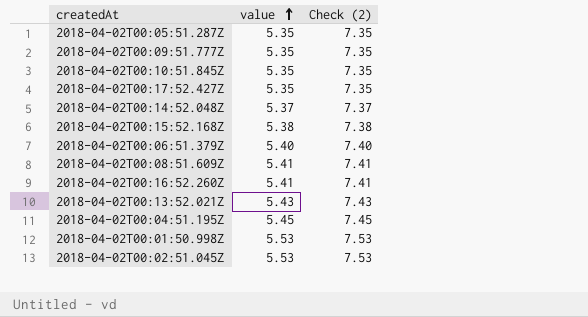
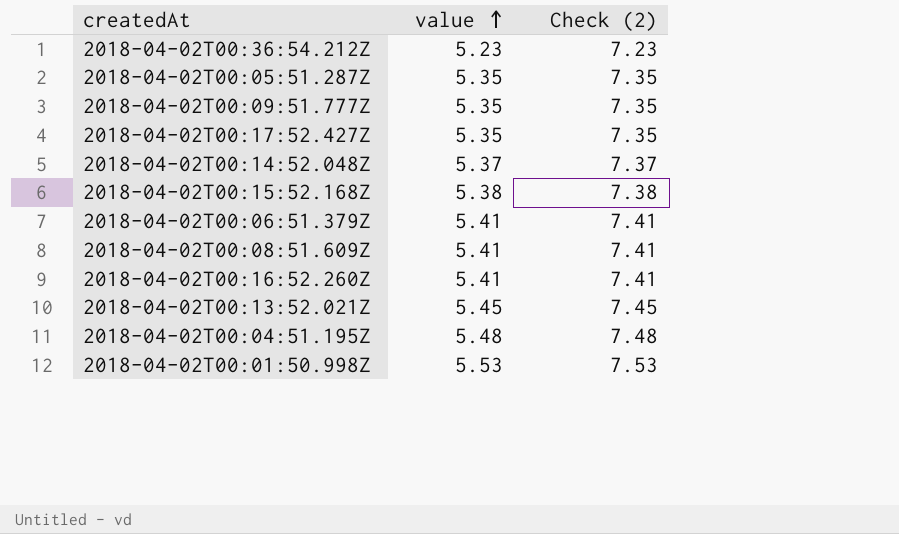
row 2018-04-02T00:10:51.845Z: 5.35 | 7.35 -> none
row 2018-04-02T00:02:51.045Z: 5.53 | 7.53 -> none
row 2018-04-02T00:36:54.212Z: none -> 5.23 | 7.23
2018-04-02T00:06:51.379Z | value: 5.40 -> 5.41
2018-04-02T00:06:51.379Z | Check (2): 7.40 -> 7.41
2018-04-02T00:13:52.021Z | value: 5.43 -> 5.45
2018-04-02T00:13:52.021Z | Check (2): 7.43 -> 7.45
2018-04-02T00:04:51.195Z | value: 5.45 -> 5.48
2018-04-02T00:04:51.195Z | Check (2): 7.45 -> 7.48

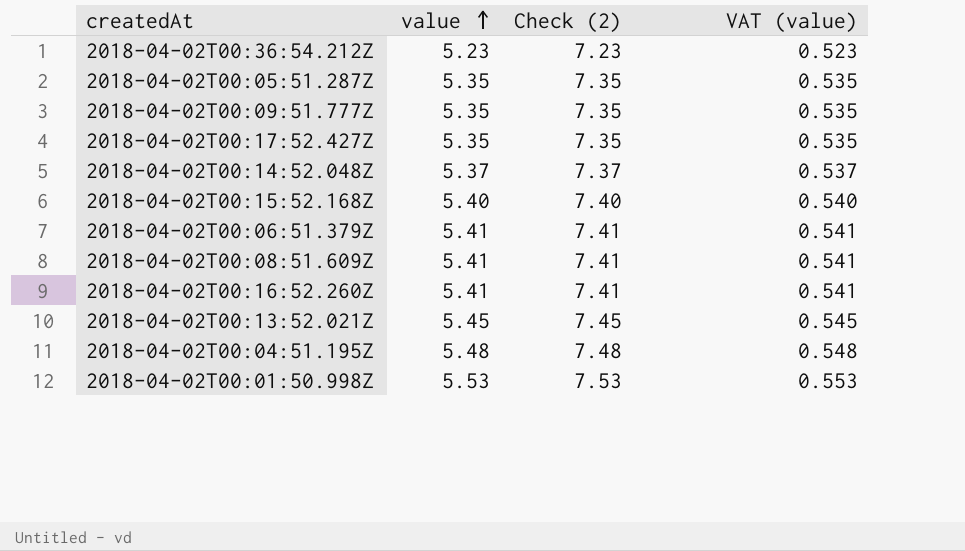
column VAT (value) | formula: none -> [value] * 0.1
2018-04-02T00:15:52.168Z | value: 5.38 -> 5.40
2018-04-02T00:15:52.168Z | Check (2): 7.38 -> 7.40

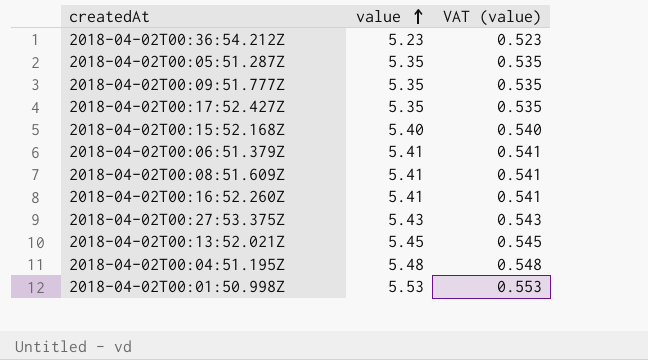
column Check (2) | formula: [value] + 2 -> none
row 2018-04-02T00:14:52.048Z: 5.37 | 7.37 | 0.537 -> none
row 2018-04-02T00:27:53.375Z: none -> 5.43 | 0.543

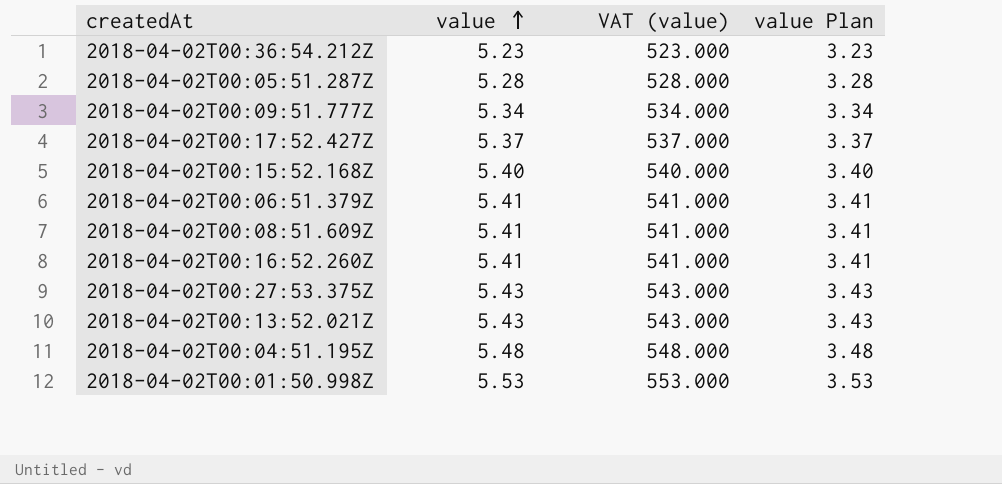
column VAT (value) | formula: [value] * 0.1 -> [value] * 100
column value Plan | formula: none -> [value] - 2
2018-04-02T00:05:51.287Z | value: 5.35 -> 5.28
2018-04-02T00:09:51.777Z | value: 5.35 -> 5.34
2018-04-02T00:17:52.427Z | value: 5.35 -> 5.37
2018-04-02T00:13:52.021Z | value: 5.45 -> 5.43

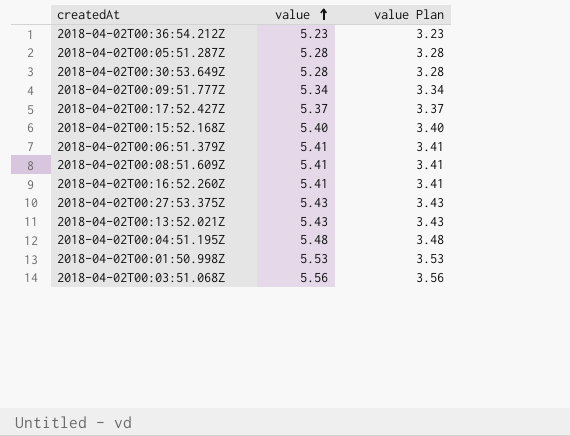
column VAT (value) | formula: [value] * 100 -> none
row 2018-04-02T00:30:53.649Z: none -> 5.28 | 3.28
row 2018-04-02T00:03:51.068Z: none -> 5.56 | 3.56

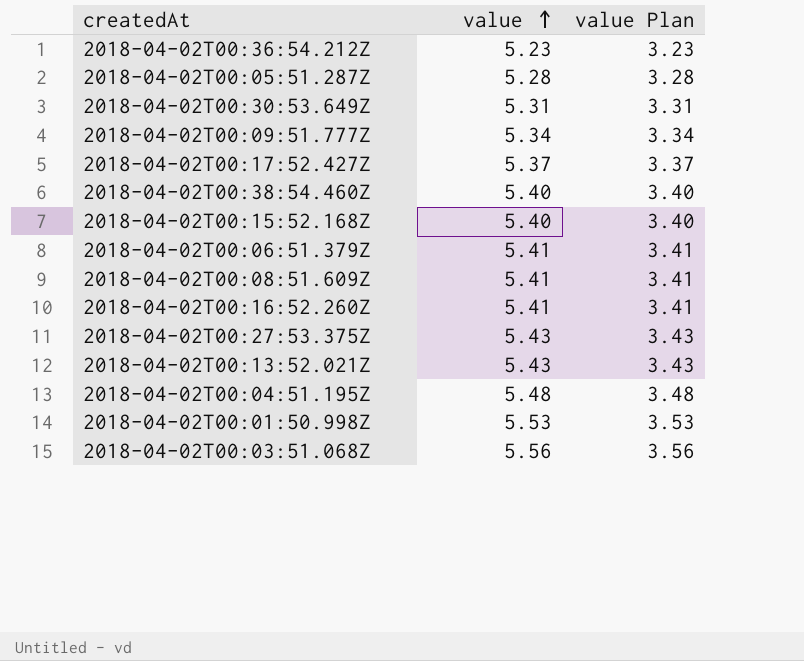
2018-04-02T00:30:53.649Z | value: 5.28 -> 5.31
2018-04-02T00:30:53.649Z | value Plan: 3.28 -> 3.31
row 2018-04-02T00:38:54.460Z: none -> 5.40 | 3.40

